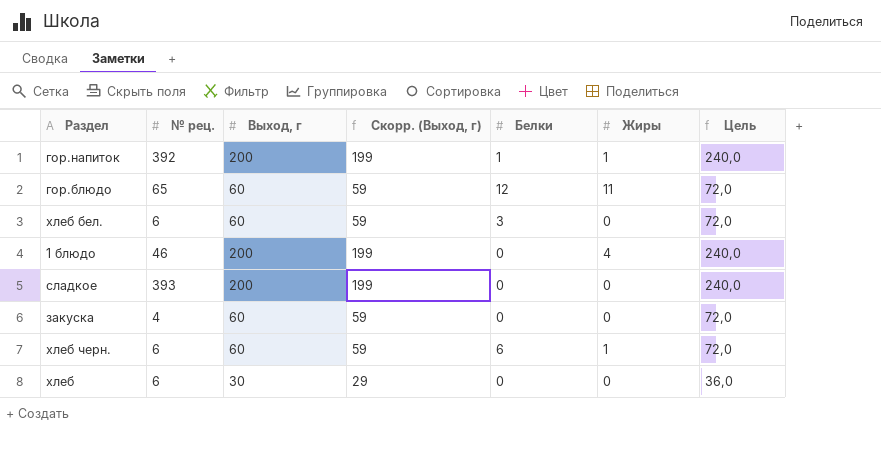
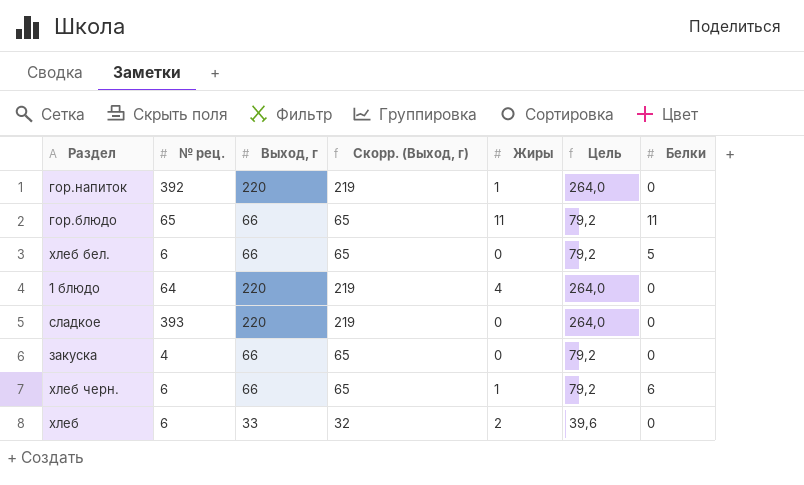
column Белки | position: 5 -> 7
гор.напиток | Выход, г: 200 -> 220
гор.напиток | Скорр. (Выход, г): 199 -> 219
гор.напиток | Цель: 240,0 -> 264,0
гор.напиток | Белки: 1 -> 0
гор.блюдо | Выход, г: 60 -> 66
гор.блюдо | Скорр. (Выход, г): 59 -> 65
гор.блюдо | Цель: 72,0 -> 79,2
гор.блюдо | Белки: 12 -> 11
хлеб бел. | Выход, г: 60 -> 66
хлеб бел. | Скорр. (Выход, г): 59 -> 65
хлеб бел. | Цель: 72,0 -> 79,2
хлеб бел. | Белки: 3 -> 5
1 блюдо | № рец.: 46 -> 64
1 блюдо | Выход, г: 200 -> 220
1 блюдо | Скорр. (Выход, г): 199 -> 219
1 блюдо | Цель: 240,0 -> 264,0
сладкое | Выход, г: 200 -> 220
сладкое | Скорр. (Выход, г): 199 -> 219
сладкое | Цель: 240,0 -> 264,0
закуска | Выход, г: 60 -> 66
закуска | Скорр. (Выход, г): 59 -> 65
закуска | Цель: 72,0 -> 79,2
хлеб черн. | Выход, г: 60 -> 66
хлеб черн. | Скорр. (Выход, г): 59 -> 65
хлеб черн. | Цель: 72,0 -> 79,2
хлеб | Выход, г: 30 -> 33
хлеб | Скорр. (Выход, г): 29 -> 32
хлеб | Жиры: 0 -> 2
хлеб | Цель: 36,0 -> 39,6

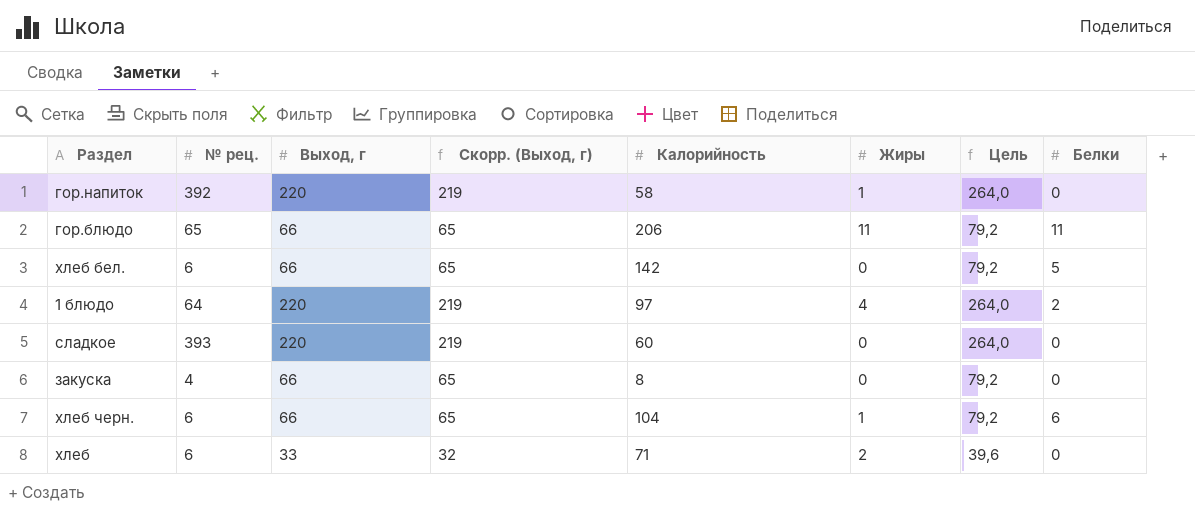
column Калорийность | position: none -> 5
1 блюдо | Белки: 0 -> 2

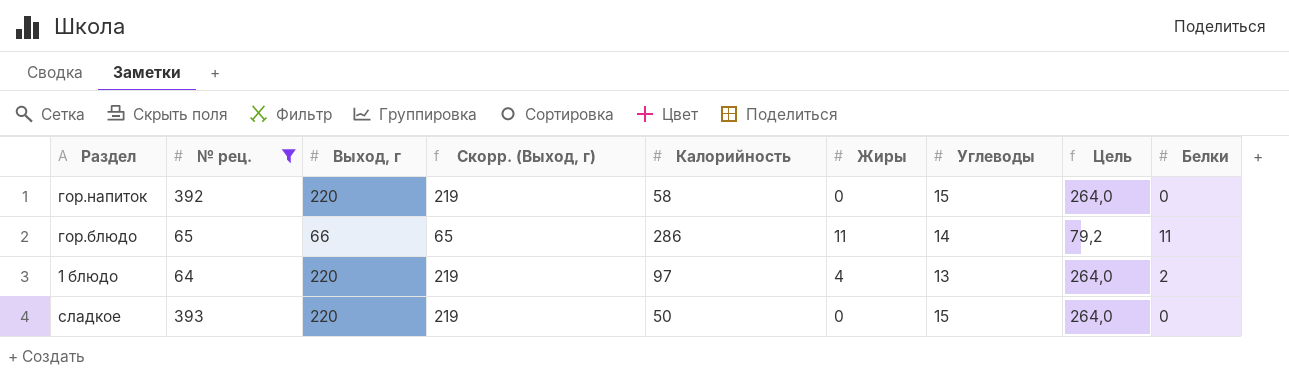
filter: none -> № рец. >= 64
column Углеводы | position: none -> 7
гор.напиток | Жиры: 1 -> 0
гор.блюдо | Калорийность: 206 -> 286
сладкое | Калорийность: 60 -> 50

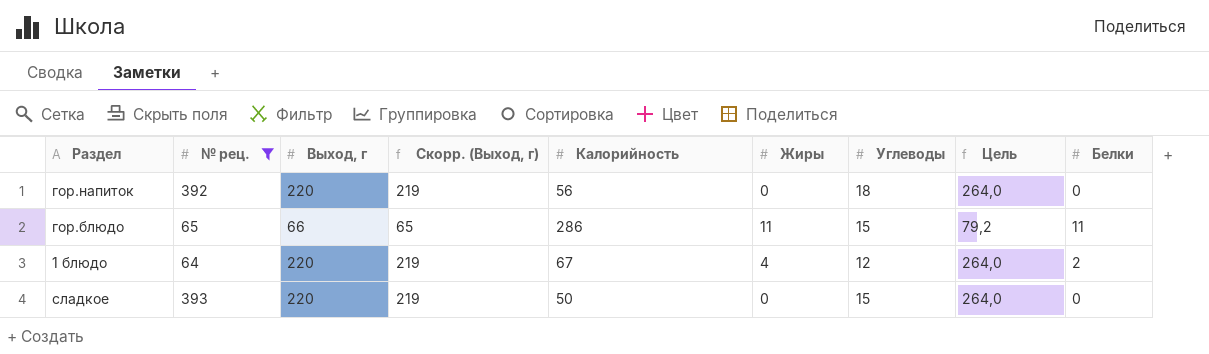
гор.напиток | Калорийность: 58 -> 56
гор.напиток | Углеводы: 15 -> 18
гор.блюдо | Углеводы: 14 -> 15
1 блюдо | Калорийность: 97 -> 67
1 блюдо | Углеводы: 13 -> 12

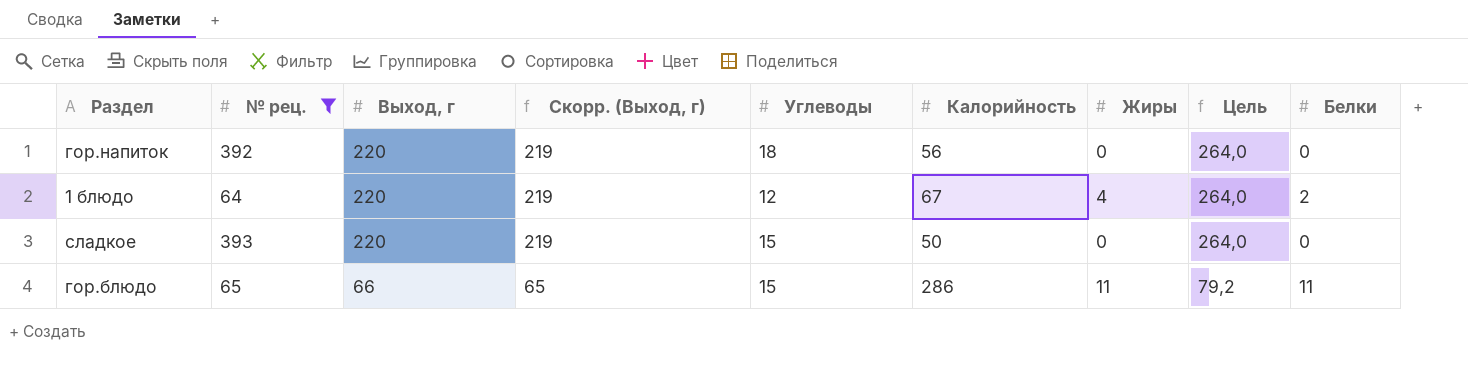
row order: none -> Выход, г descending
column Углеводы | position: 7 -> 5

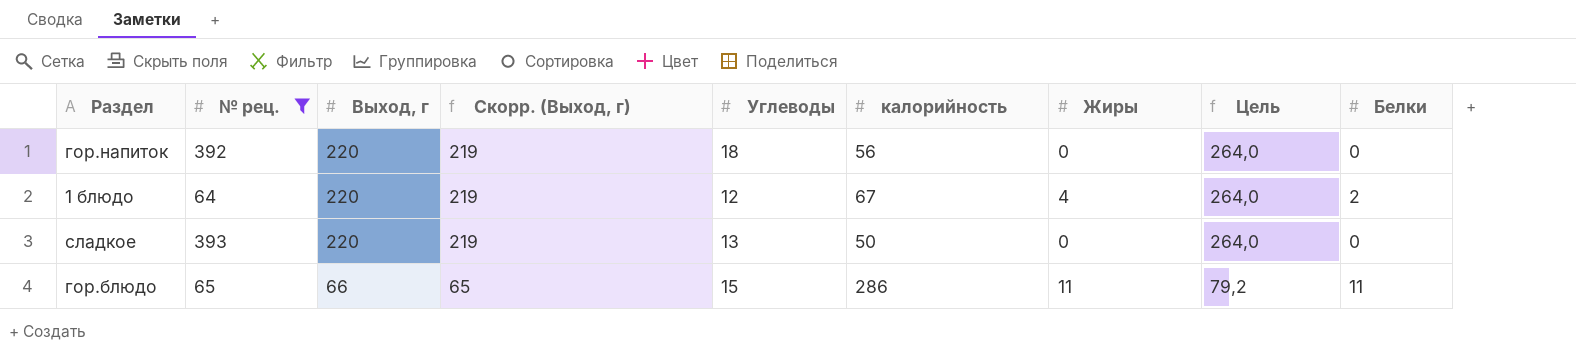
column name: Калорийность -> калорийность
сладкое | Углеводы: 15 -> 13

